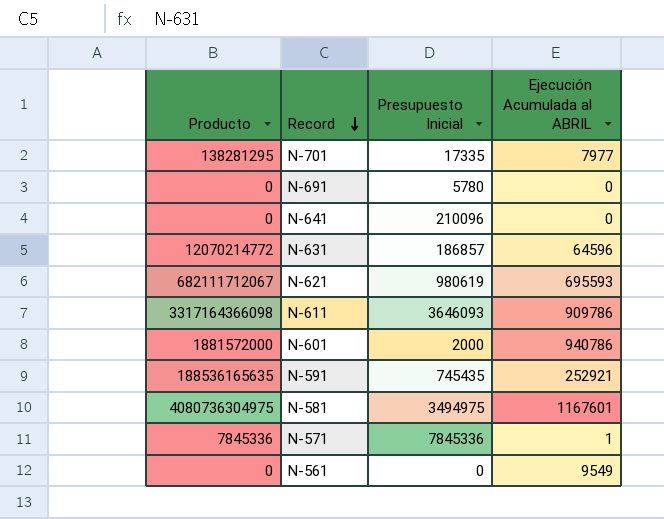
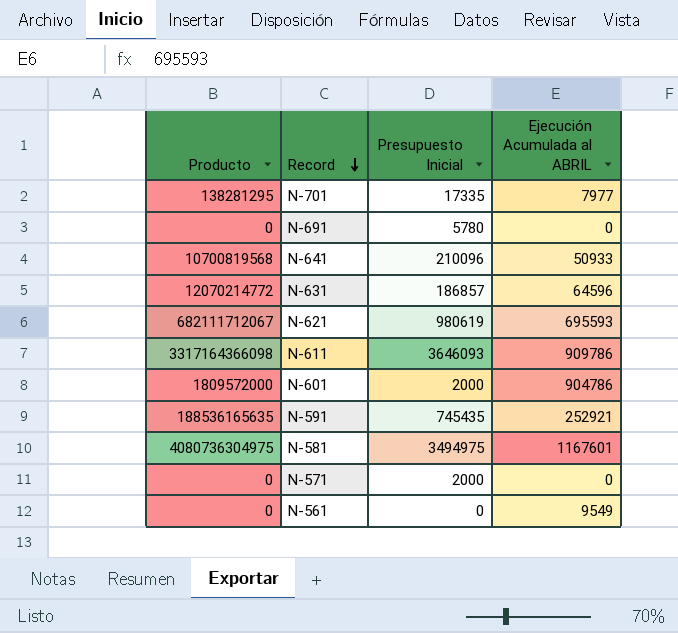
N-641 | Producto: 0 -> 10700819568
N-641 | Ejecución Acumulada al ABRIL: 0 -> 50933
N-601 | Producto: 1881572000 -> 1809572000
N-601 | Ejecución Acumulada al ABRIL: 940786 -> 904786
N-571 | Producto: 7845336 -> 0
N-571 | Presupuesto Inicial: 7845336 -> 2000
N-571 | Ejecución Acumulada al ABRIL: 1 -> 0

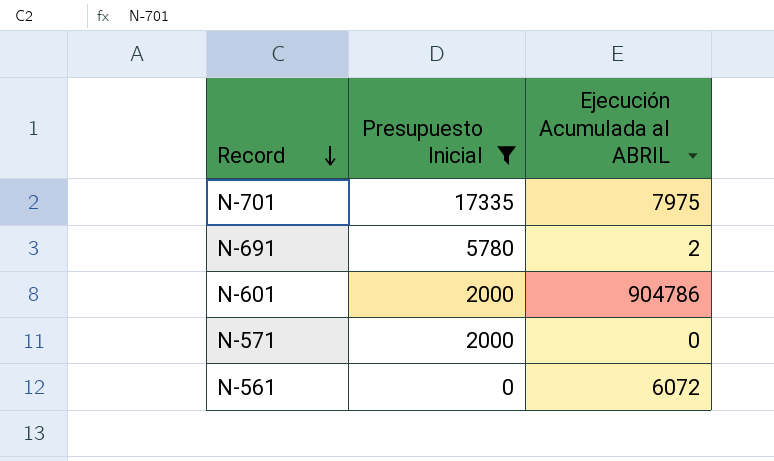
filter: none -> Presupuesto Inicial <= 17335
column Producto | formula: [Presupuesto Inicial] * [Ejecución Acumulada al ABRIL] -> none
N-701 | Ejecución Acumulada al ABRIL: 7977 -> 7975
N-691 | Ejecución Acumulada al ABRIL: 0 -> 2
N-561 | Ejecución Acumulada al ABRIL: 9549 -> 6072

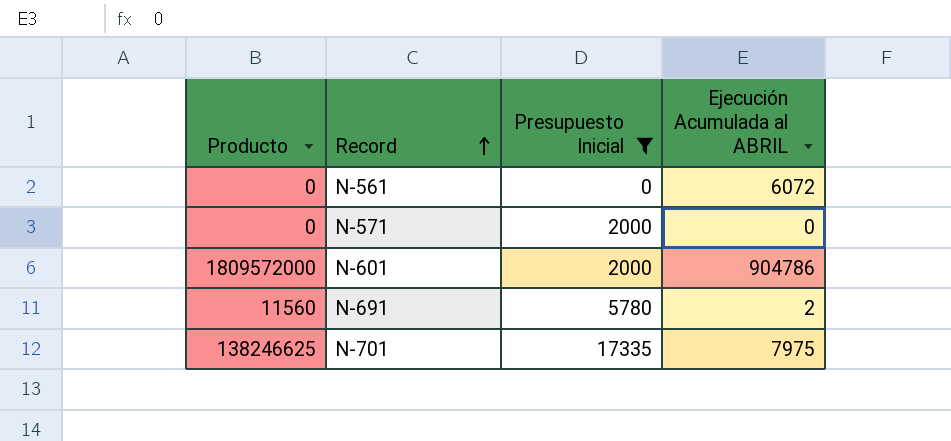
row order: Record descending -> Record ascending
column Producto | formula: none -> [Presupuesto Inicial] * [Ejecución Acumulada al ABRIL]

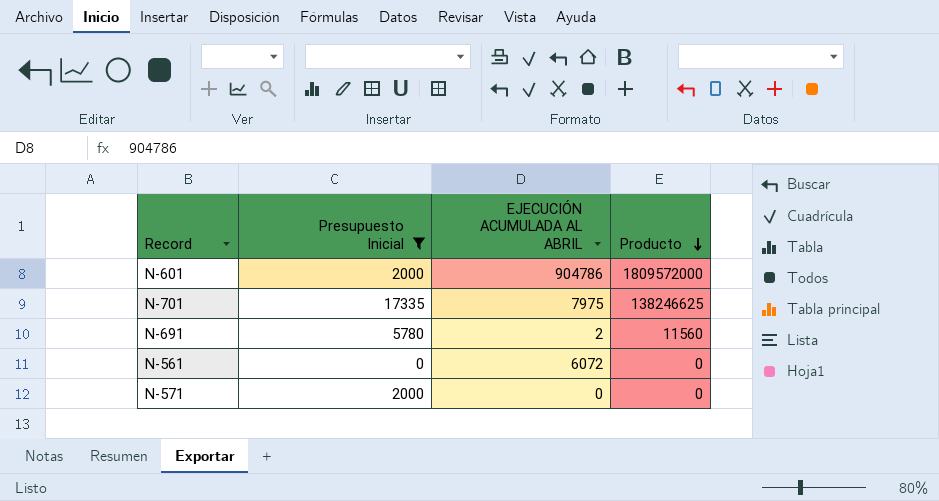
row order: Record ascending -> Producto descending
column name: Ejecución Acumulada al ABRIL -> EJECUCIÓN ACUMULADA AL ABRIL
column Producto | position: 1 -> 4

